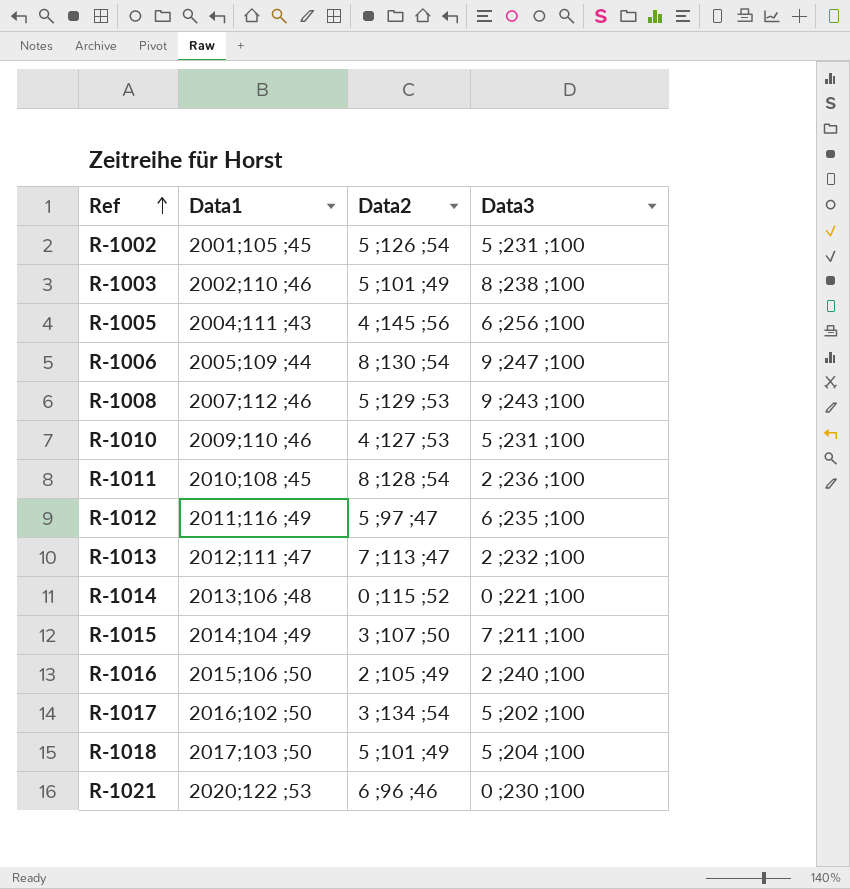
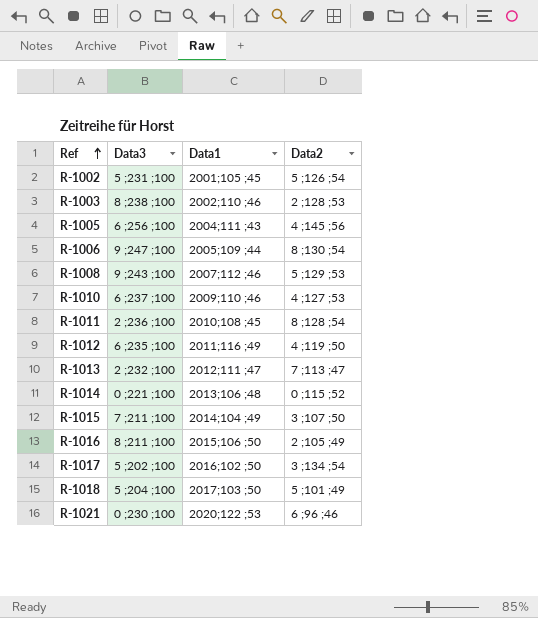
column Data3 | position: 4 -> 2
R-1003 | Data2: 5 ;101 ;49 -> 2 ;128 ;53
R-1010 | Data3: 5 ;231 ;100 -> 6 ;237 ;100
R-1012 | Data2: 5 ;97 ;47 -> 4 ;119 ;50
R-1016 | Data3: 2 ;240 ;100 -> 8 ;211 ;100

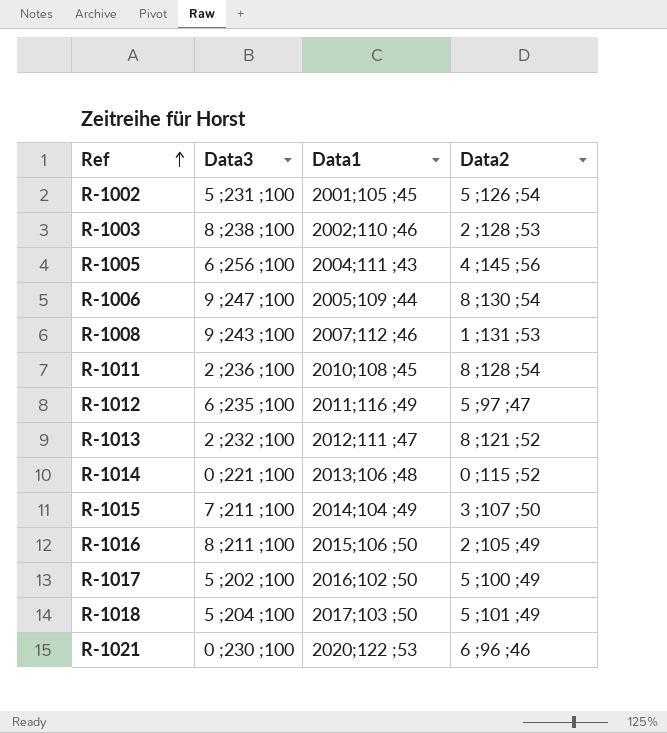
row R-1010: 6 ;237 ;100 | 2009;110 ;46 | 4 ;127 ;53 -> none
R-1008 | Data2: 5 ;129 ;53 -> 1 ;131 ;53
R-1012 | Data2: 4 ;119 ;50 -> 5 ;97 ;47
R-1013 | Data2: 7 ;113 ;47 -> 8 ;121 ;52
R-1017 | Data2: 3 ;134 ;54 -> 5 ;100 ;49

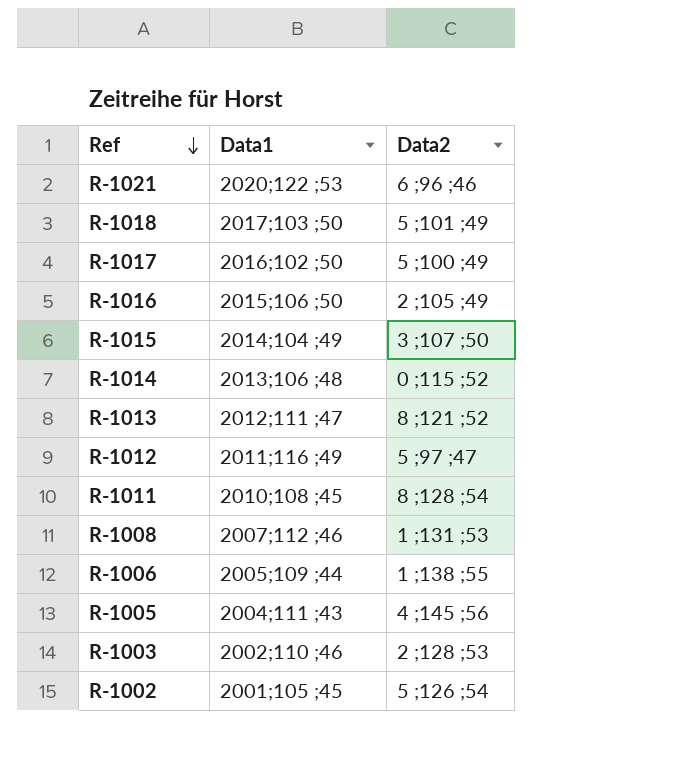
row order: Ref ascending -> Ref descending
column Data3 | position: 2 -> none
R-1006 | Data2: 8 ;130 ;54 -> 1 ;138 ;55

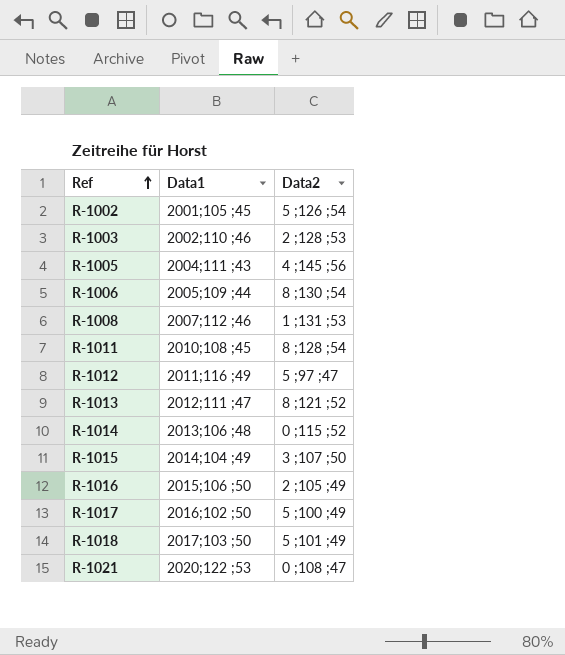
row order: Ref descending -> Ref ascending
R-1006 | Data2: 1 ;138 ;55 -> 8 ;130 ;54
R-1021 | Data2: 6 ;96 ;46 -> 0 ;108 ;47

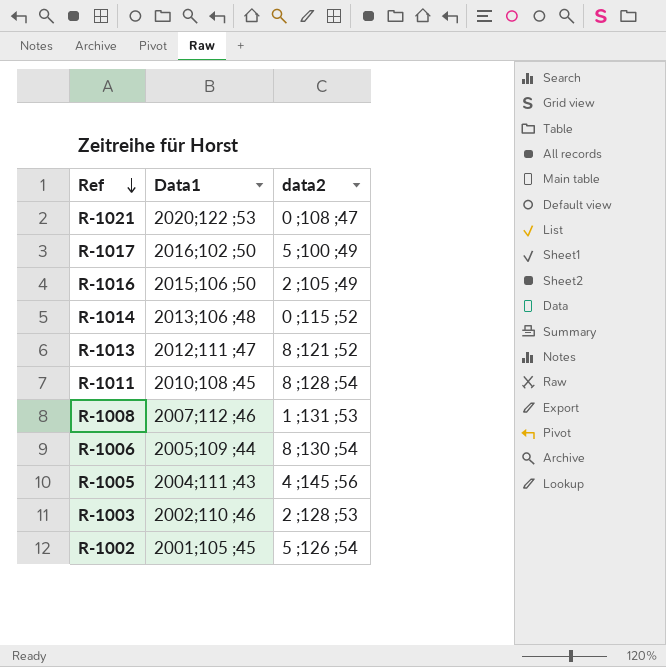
row order: Ref ascending -> Ref descending
column name: Data2 -> data2
row R-1012: 2011;116 ;49 | 5 ;97 ;47 -> none
row R-1015: 2014;104 ;49 | 3 ;107 ;50 -> none
row R-1018: 2017;103 ;50 | 5 ;101 ;49 -> none

